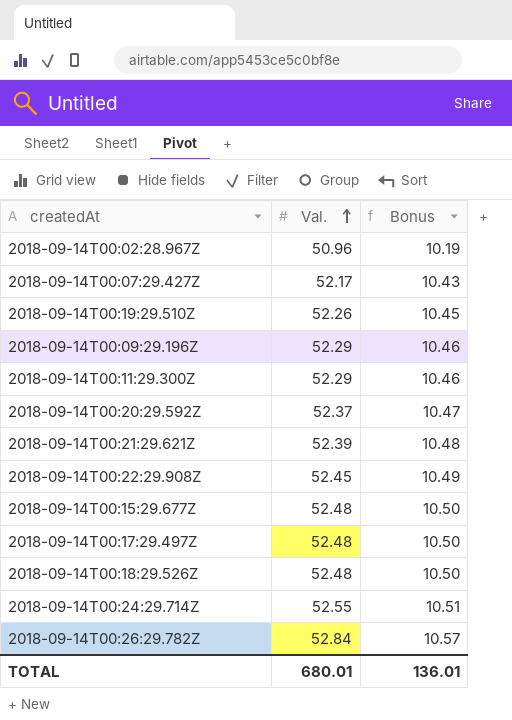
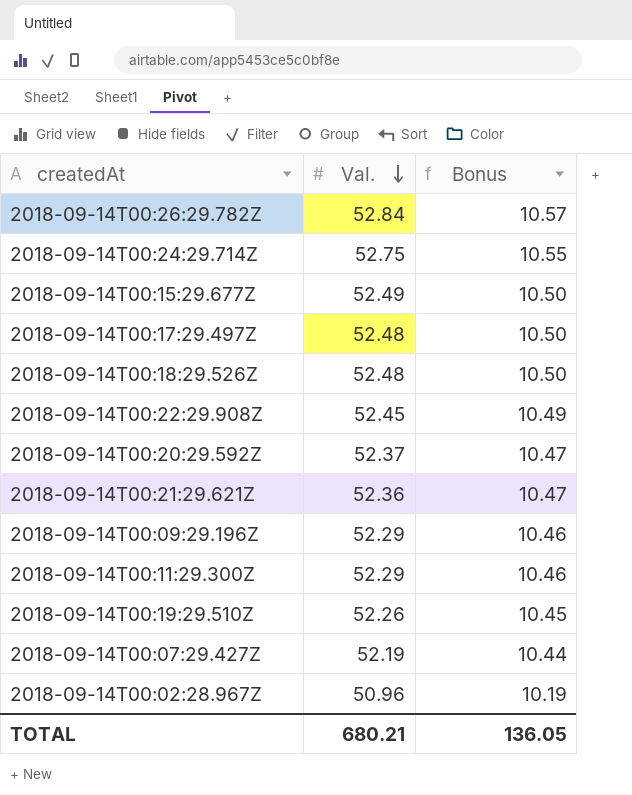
row order: Val. ascending -> Val. descending
2018-09-14T00:24:29.714Z | Val.: 52.55 -> 52.75
2018-09-14T00:24:29.714Z | Bonus: 10.51 -> 10.55
2018-09-14T00:15:29.677Z | Val.: 52.48 -> 52.49
2018-09-14T00:21:29.621Z | Val.: 52.39 -> 52.36
2018-09-14T00:21:29.621Z | Bonus: 10.48 -> 10.47
2018-09-14T00:07:29.427Z | Val.: 52.17 -> 52.19
2018-09-14T00:07:29.427Z | Bonus: 10.43 -> 10.44
TOTAL | Val.: 680.01 -> 680.21
TOTAL | Bonus: 136.01 -> 136.05

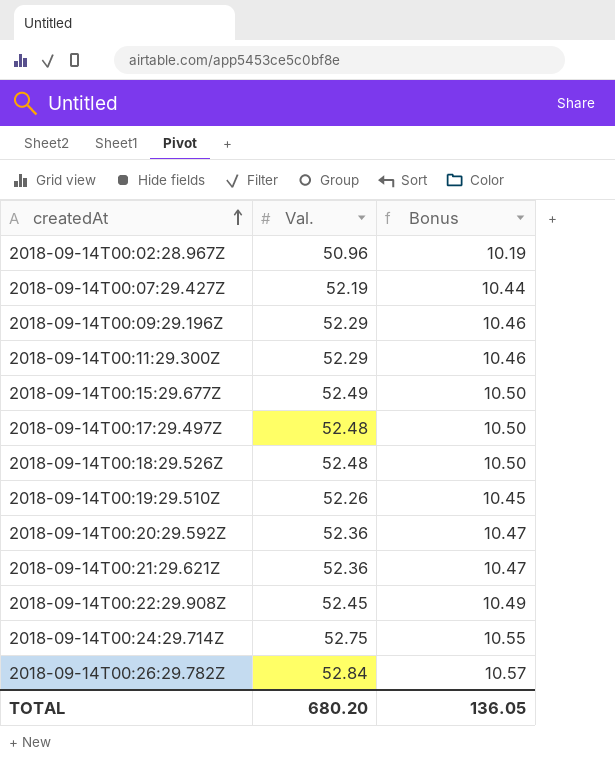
row order: Val. descending -> createdAt ascending
2018-09-14T00:20:29.592Z | Val.: 52.37 -> 52.36
TOTAL | Val.: 680.21 -> 680.20

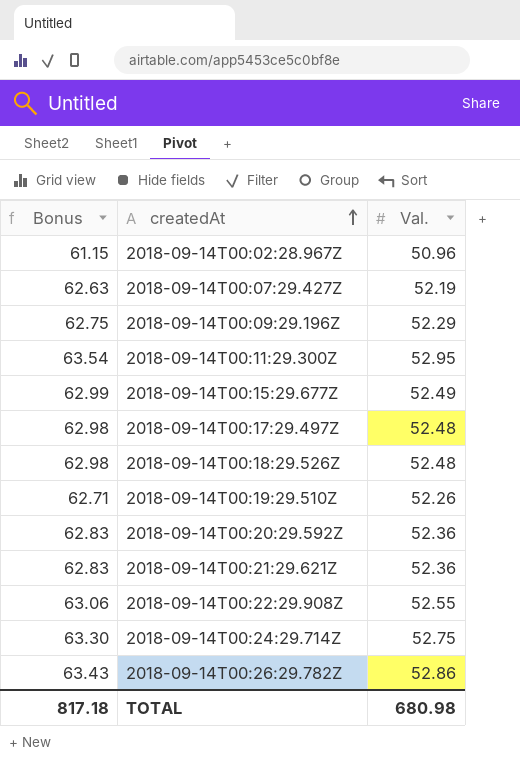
column Bonus | formula: [Val.] * 0.2 -> [Val.] * 1.2
column Bonus | position: 3 -> 1
2018-09-14T00:11:29.300Z | Val.: 52.29 -> 52.95
2018-09-14T00:22:29.908Z | Val.: 52.45 -> 52.55
2018-09-14T00:26:29.782Z | Val.: 52.84 -> 52.86
TOTAL | Bonus: 136.05 -> 817.18
TOTAL | Val.: 680.20 -> 680.98

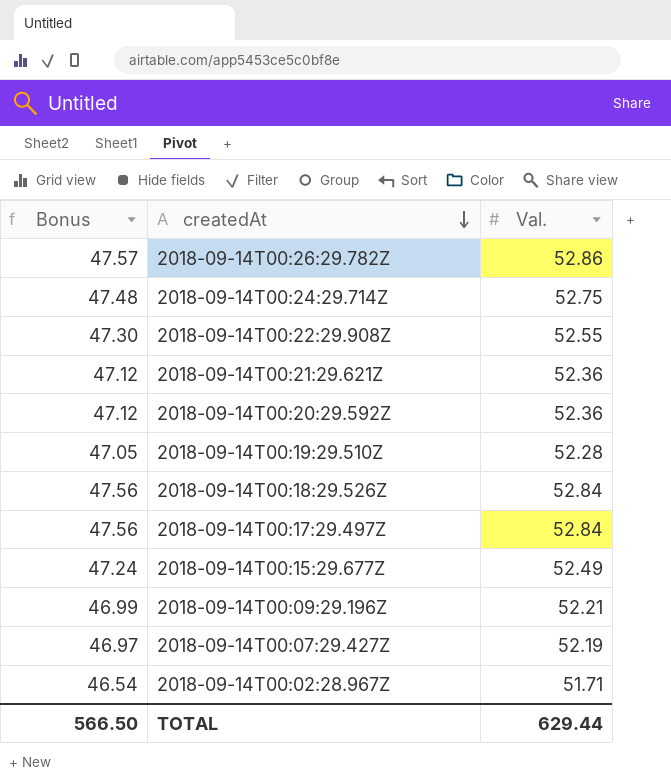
row order: createdAt ascending -> createdAt descending
column Bonus | formula: [Val.] * 1.2 -> [Val.] * 0.9
row 2018-09-14T00:11:29.300Z: 63.54 | 52.95 -> none
2018-09-14T00:19:29.510Z | Val.: 52.26 -> 52.28
2018-09-14T00:18:29.526Z | Val.: 52.48 -> 52.84
2018-09-14T00:17:29.497Z | Val.: 52.48 -> 52.84
2018-09-14T00:09:29.196Z | Val.: 52.29 -> 52.21
2018-09-14T00:02:28.967Z | Val.: 50.96 -> 51.71
TOTAL | Bonus: 817.18 -> 566.50
TOTAL | Val.: 680.98 -> 629.44

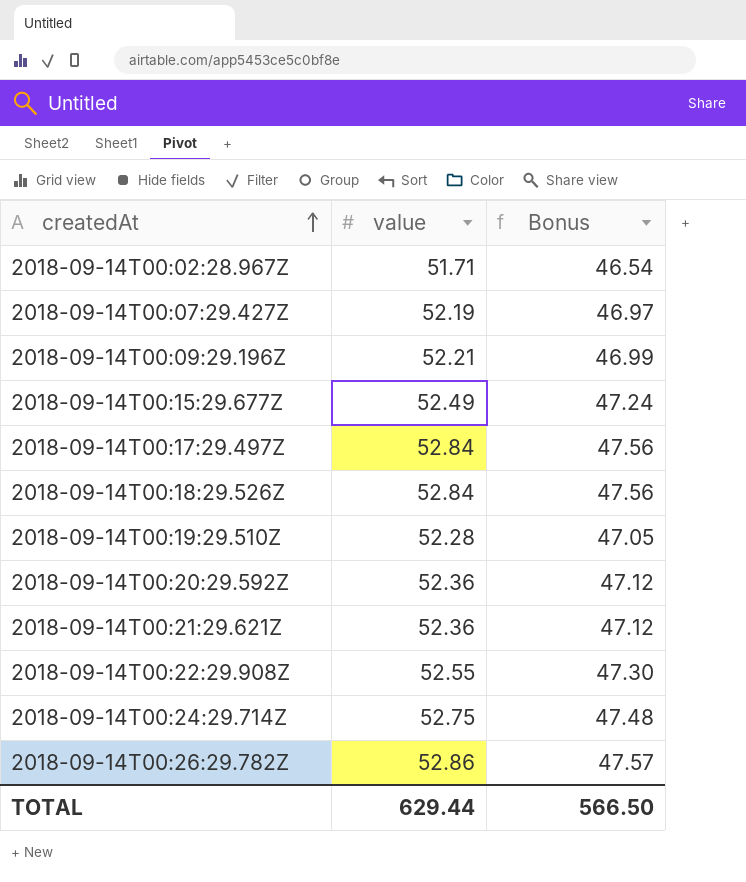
row order: createdAt descending -> createdAt ascending
column name: Val. -> value
column Bonus | position: 1 -> 3

